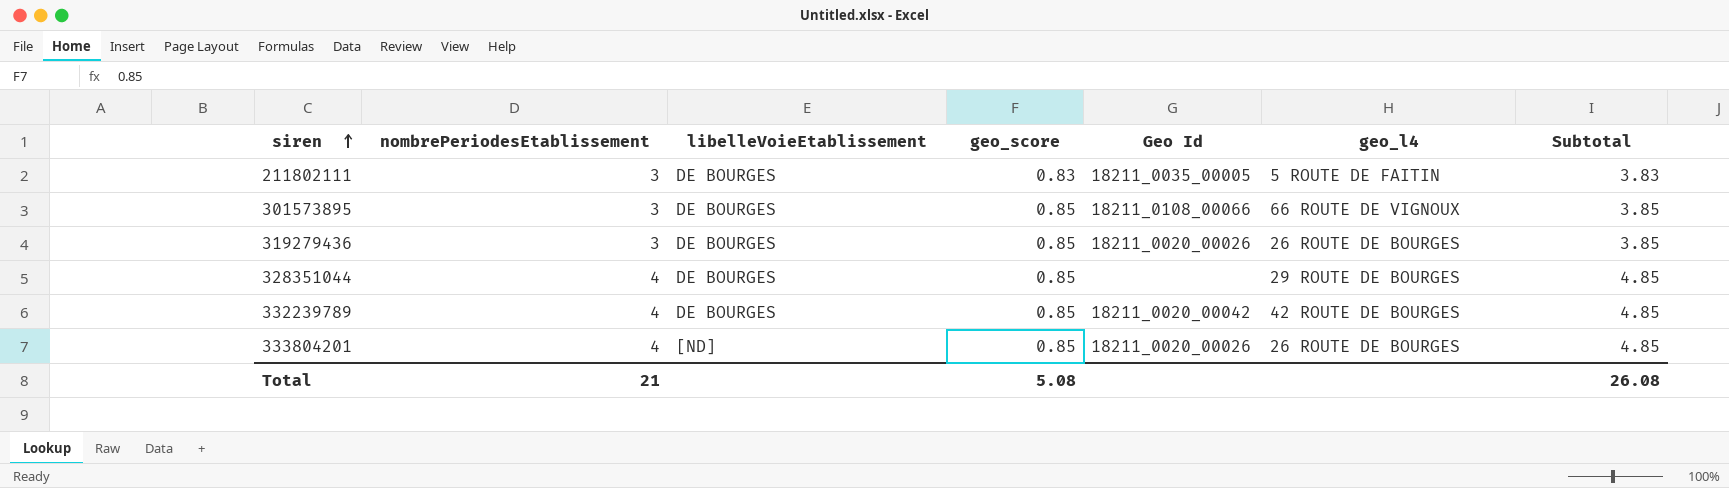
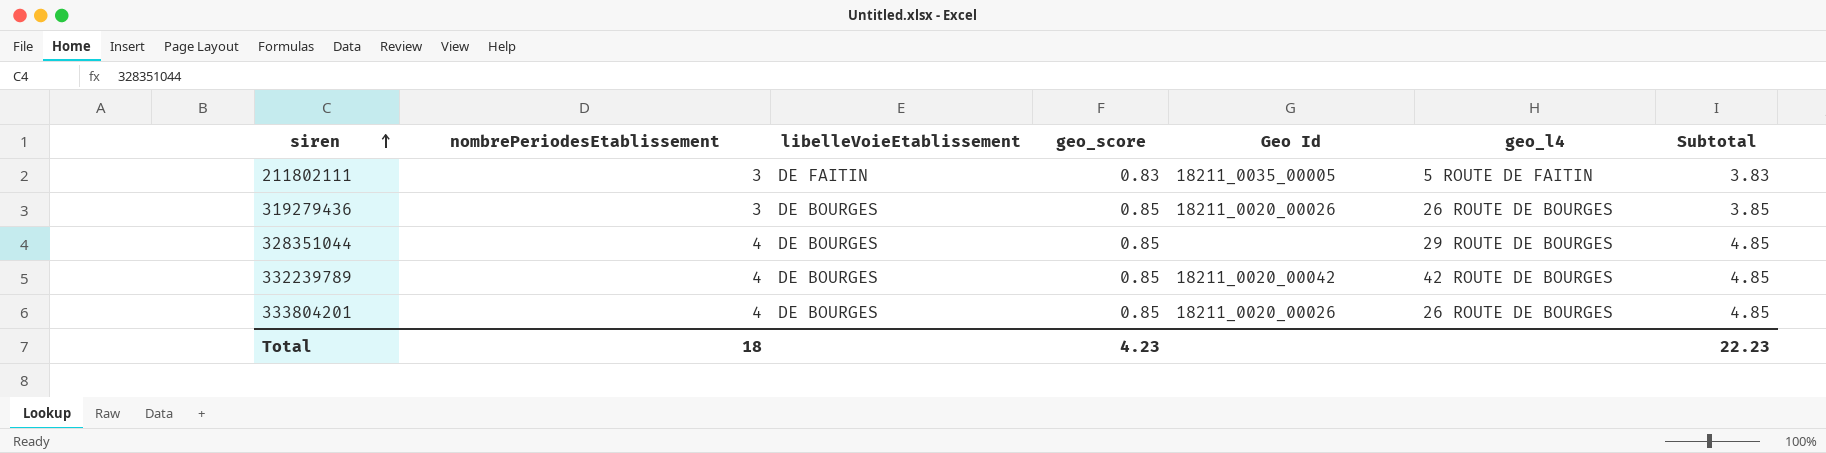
row 301573895: 3 | DE BOURGES | 0.85 | 18211_0108_00066 | 66 ROUTE DE VIGNOUX | 3.85 -> none
211802111 | libelleVoieEtablissement: DE BOURGES -> DE FAITIN
333804201 | libelleVoieEtablissement: [ND] -> DE BOURGES
Total | nombrePeriodesEtablissement: 21 -> 18
Total | geo_score: 5.08 -> 4.23
Total | Subtotal: 26.08 -> 22.23

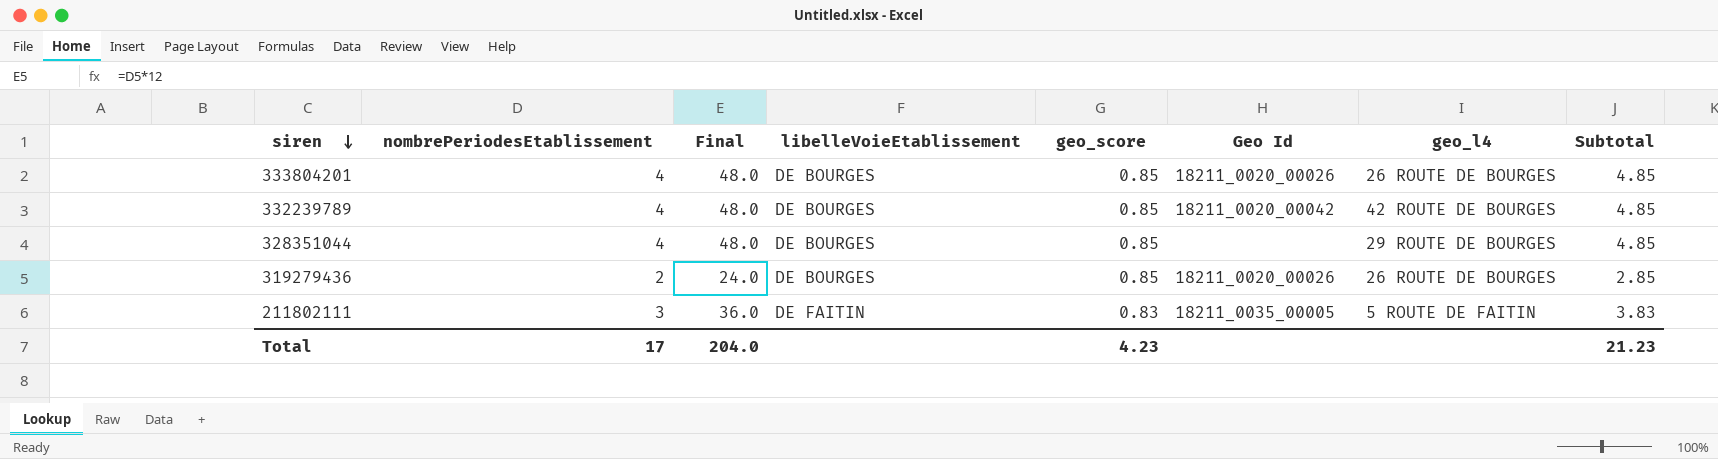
row order: siren ascending -> siren descending
column Final | formula: none -> [nombrePeriodesEtablissement] * 12
319279436 | nombrePeriodesEtablissement: 3 -> 2
319279436 | Subtotal: 3.85 -> 2.85
Total | nombrePeriodesEtablissement: 18 -> 17
Total | Subtotal: 22.23 -> 21.23

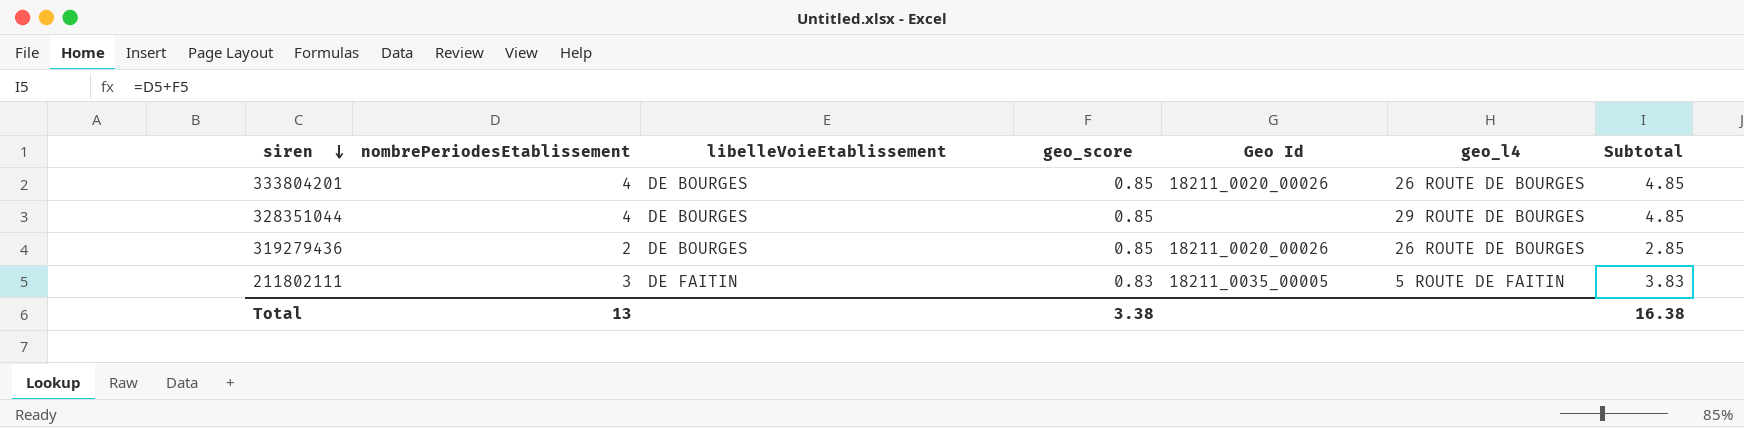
column Final | formula: [nombrePeriodesEtablissement] * 12 -> none
row 332239789: 4 | 48.0 | DE BOURGES | 0.85 | 18211_0020_00042 | 42 ROUTE DE BOURGES | 4.85 -> none
Total | nombrePeriodesEtablissement: 17 -> 13
Total | geo_score: 4.23 -> 3.38
Total | Subtotal: 21.23 -> 16.38

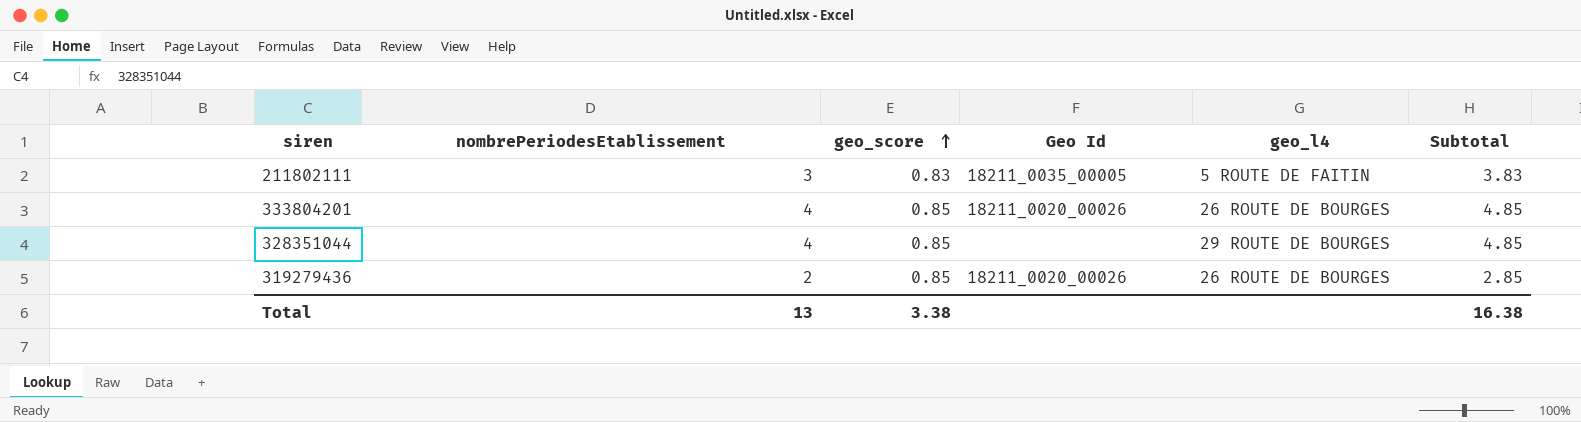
row order: siren descending -> geo_score ascending
column libelleVoieEtablissement | position: 3 -> none

